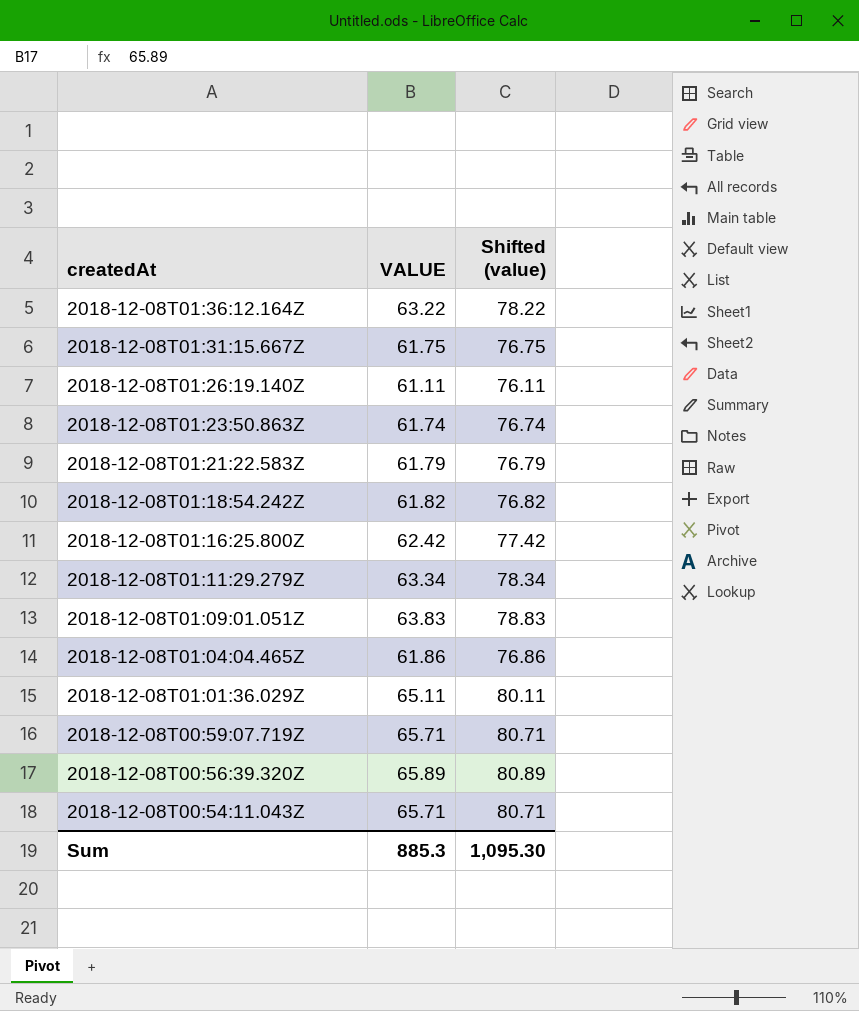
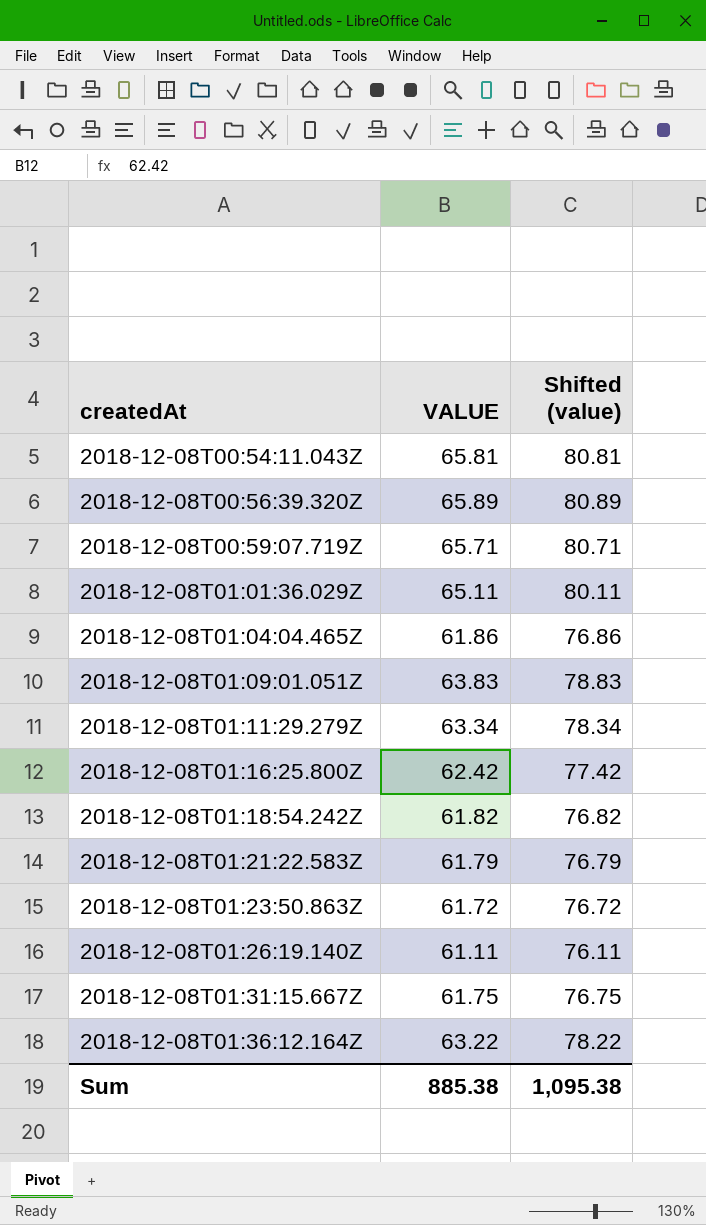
row order: createdAt descending -> createdAt ascending
2018-12-08T00:54:11.043Z | VALUE: 65.71 -> 65.81
2018-12-08T00:54:11.043Z | Shifted (value): 80.71 -> 80.81
2018-12-08T01:23:50.863Z | VALUE: 61.74 -> 61.72
2018-12-08T01:23:50.863Z | Shifted (value): 76.74 -> 76.72
Sum | VALUE: 885.3 -> 885.38
Sum | Shifted (value): 1,095.30 -> 1,095.38

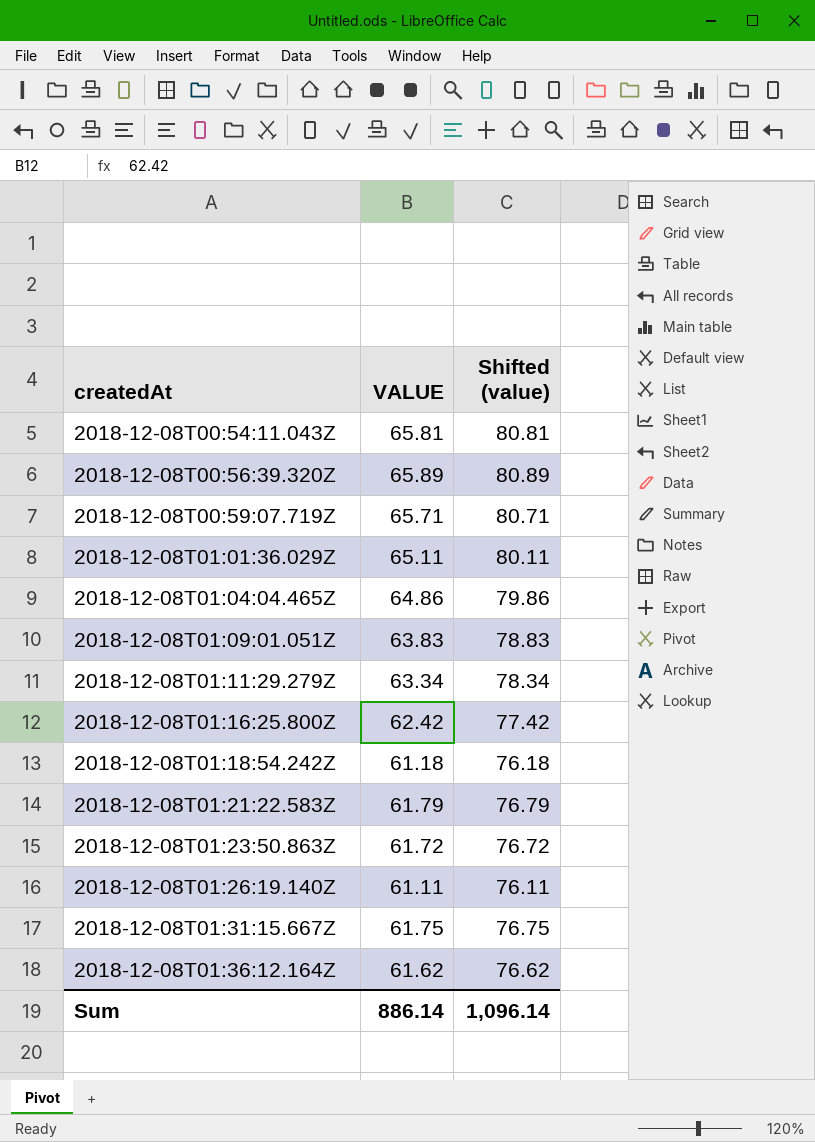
2018-12-08T01:04:04.465Z | VALUE: 61.86 -> 64.86
2018-12-08T01:04:04.465Z | Shifted (value): 76.86 -> 79.86
2018-12-08T01:18:54.242Z | VALUE: 61.82 -> 61.18
2018-12-08T01:18:54.242Z | Shifted (value): 76.82 -> 76.18
2018-12-08T01:36:12.164Z | VALUE: 63.22 -> 61.62
2018-12-08T01:36:12.164Z | Shifted (value): 78.22 -> 76.62
Sum | VALUE: 885.38 -> 886.14
Sum | Shifted (value): 1,095.38 -> 1,096.14

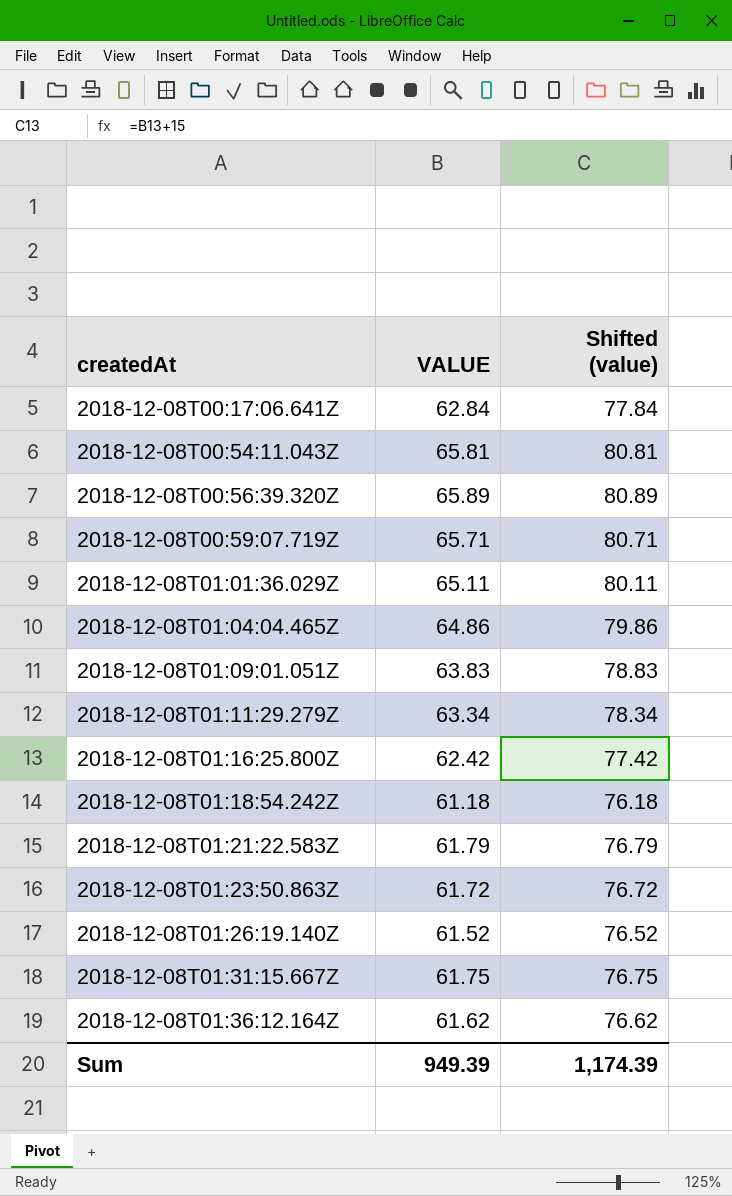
row 2018-12-08T00:17:06.641Z: none -> 62.84 | 77.84
2018-12-08T01:26:19.140Z | VALUE: 61.11 -> 61.52
2018-12-08T01:26:19.140Z | Shifted (value): 76.11 -> 76.52
Sum | VALUE: 886.14 -> 949.39
Sum | Shifted (value): 1,096.14 -> 1,174.39

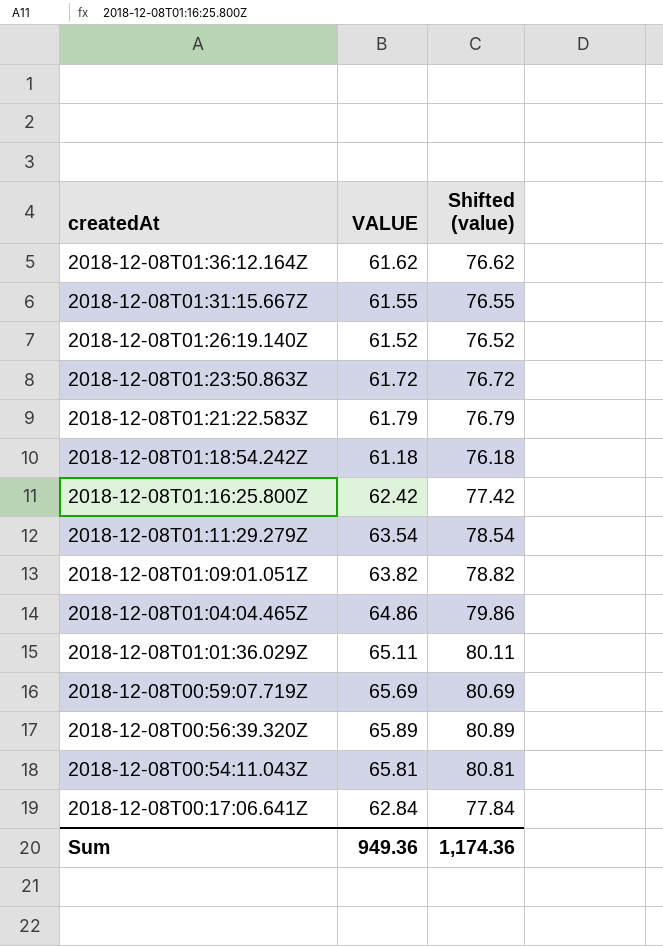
row order: createdAt ascending -> createdAt descending
2018-12-08T01:31:15.667Z | VALUE: 61.75 -> 61.55
2018-12-08T01:31:15.667Z | Shifted (value): 76.75 -> 76.55
2018-12-08T01:11:29.279Z | VALUE: 63.34 -> 63.54
2018-12-08T01:11:29.279Z | Shifted (value): 78.34 -> 78.54
2018-12-08T01:09:01.051Z | VALUE: 63.83 -> 63.82
2018-12-08T01:09:01.051Z | Shifted (value): 78.83 -> 78.82
2018-12-08T00:59:07.719Z | VALUE: 65.71 -> 65.69
2018-12-08T00:59:07.719Z | Shifted (value): 80.71 -> 80.69
Sum | VALUE: 949.39 -> 949.36
Sum | Shifted (value): 1,174.39 -> 1,174.36

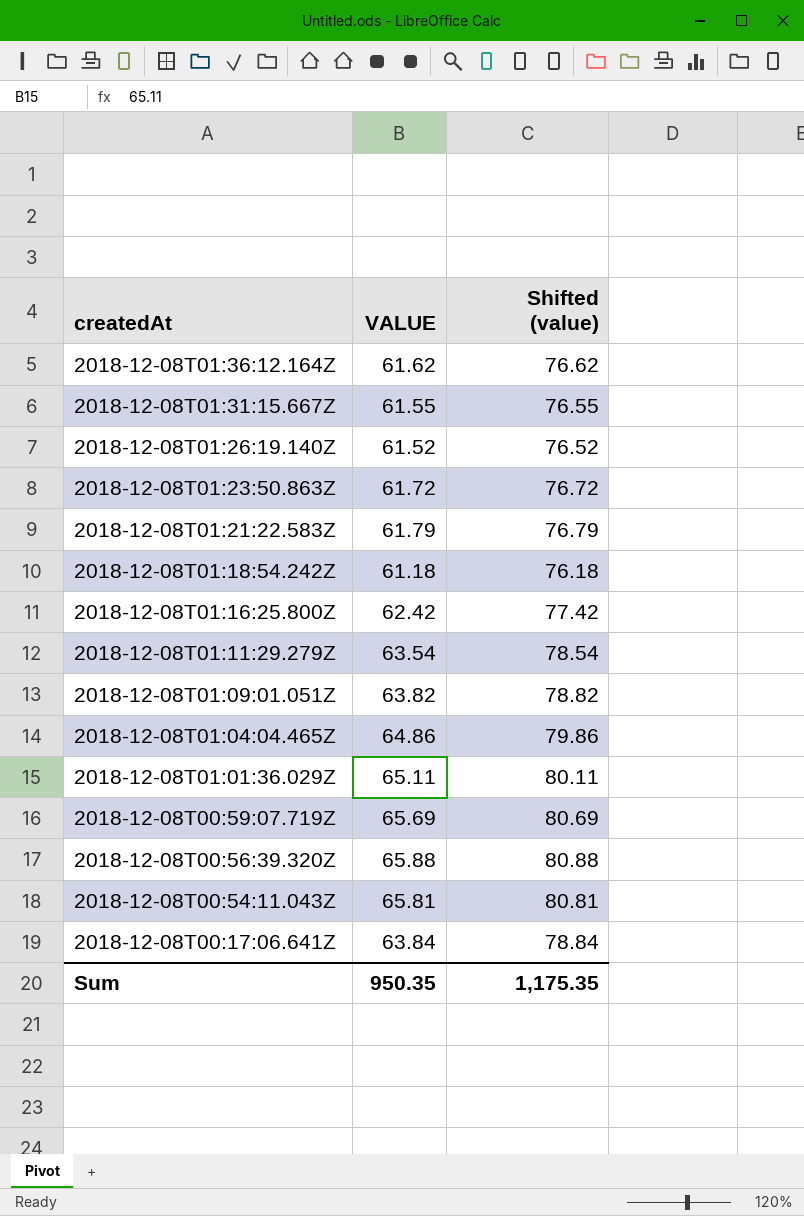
2018-12-08T00:56:39.320Z | VALUE: 65.89 -> 65.88
2018-12-08T00:56:39.320Z | Shifted (value): 80.89 -> 80.88
2018-12-08T00:17:06.641Z | VALUE: 62.84 -> 63.84
2018-12-08T00:17:06.641Z | Shifted (value): 77.84 -> 78.84
Sum | VALUE: 949.36 -> 950.35
Sum | Shifted (value): 1,174.36 -> 1,175.35

